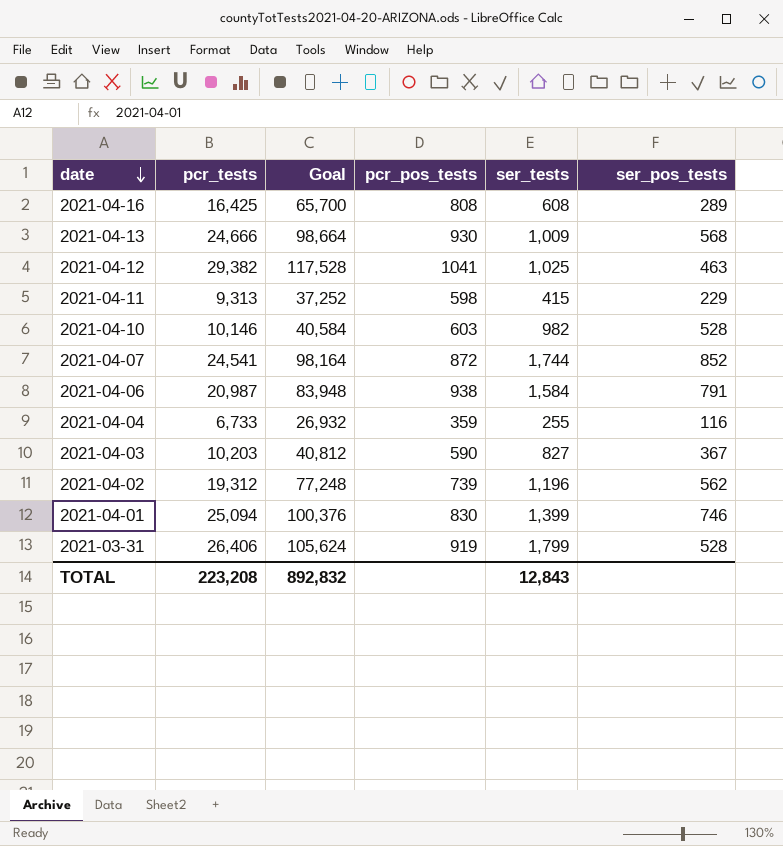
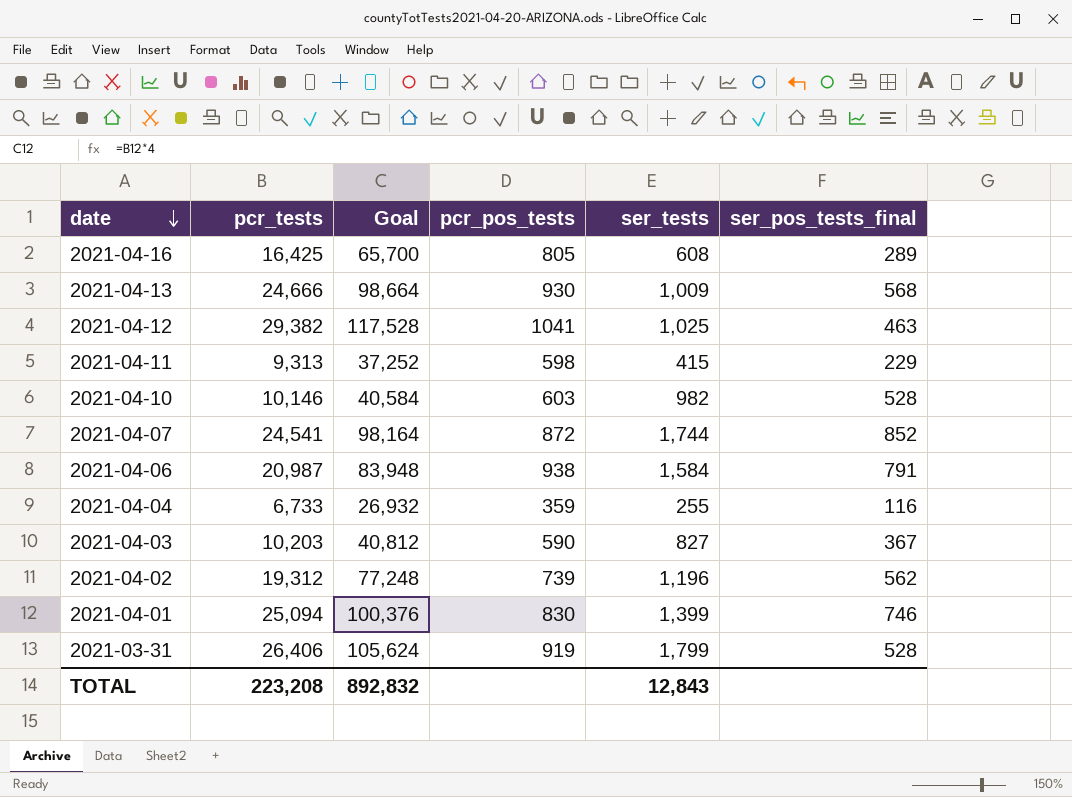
column name: ser_pos_tests -> ser_pos_tests_final
2021-04-16 | pcr_pos_tests: 808 -> 805

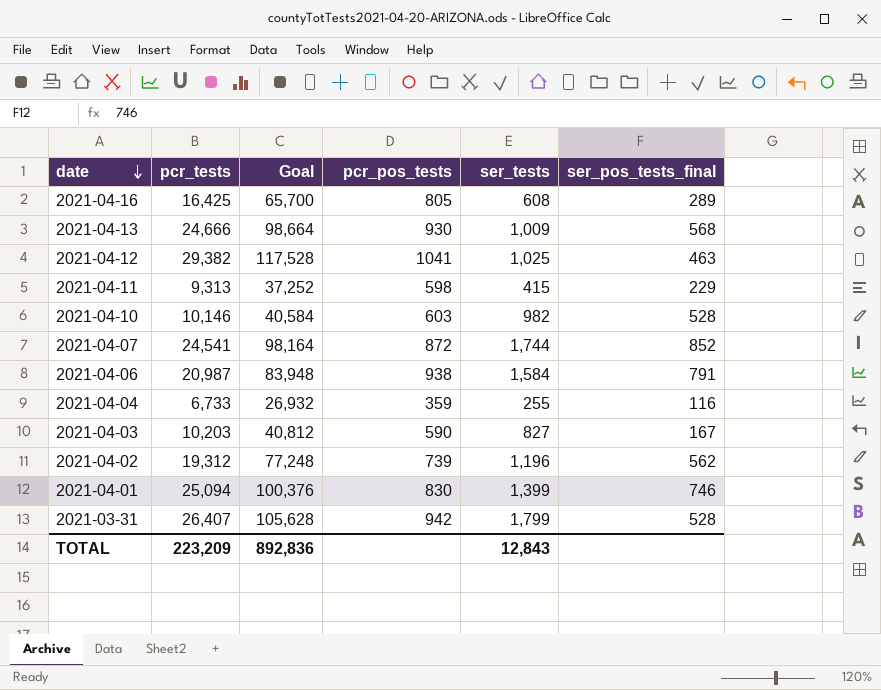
2021-04-03 | ser_pos_tests_final: 367 -> 167
2021-03-31 | pcr_tests: 26,406 -> 26,407
2021-03-31 | Goal: 105,624 -> 105,628
2021-03-31 | pcr_pos_tests: 919 -> 942
TOTAL | pcr_tests: 223,208 -> 223,209
TOTAL | Goal: 892,832 -> 892,836

